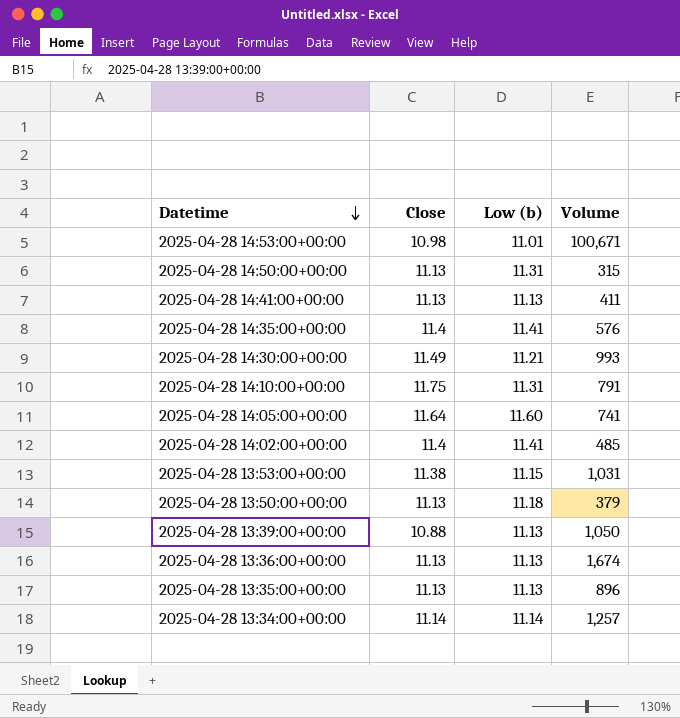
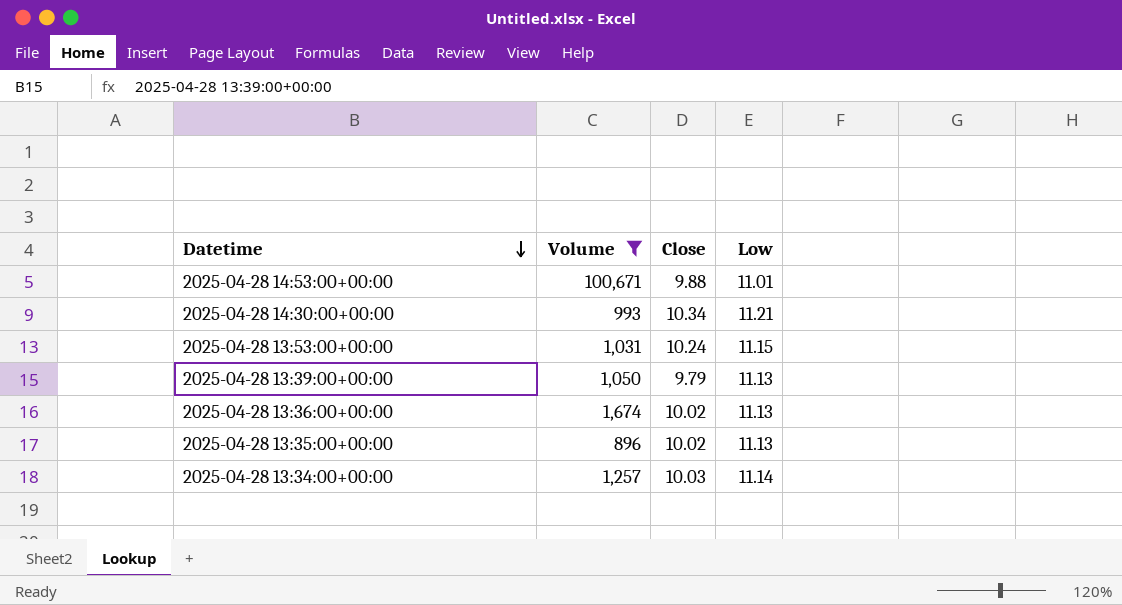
filter: none -> Volume >= 896
column Volume | position: 4 -> 2
column name: Low (b) -> Low
2025-04-28 14:53:00+00:00 | Close: 10.98 -> 9.88
2025-04-28 14:30:00+00:00 | Close: 11.49 -> 10.34
2025-04-28 13:53:00+00:00 | Close: 11.38 -> 10.24
2025-04-28 13:39:00+00:00 | Close: 10.88 -> 9.79
2025-04-28 13:36:00+00:00 | Close: 11.13 -> 10.02
2025-04-28 13:35:00+00:00 | Close: 11.13 -> 10.02
2025-04-28 13:34:00+00:00 | Close: 11.14 -> 10.03

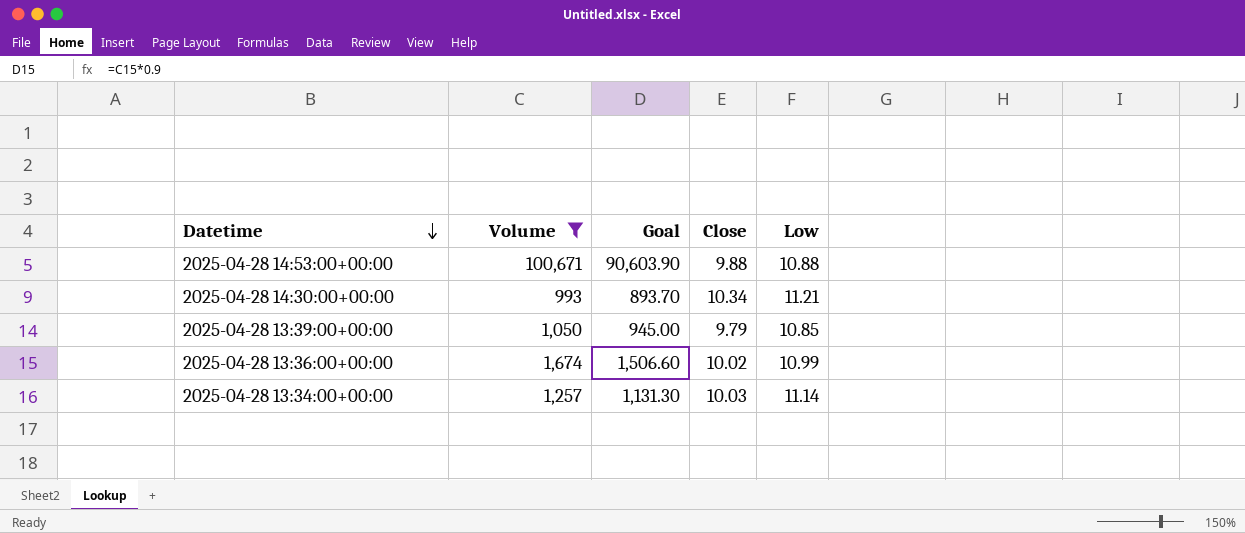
column Goal | formula: none -> [Volume] * 0.9
row 2025-04-28 13:53:00+00:00: 1,031 | 10.24 | 11.15 -> none
row 2025-04-28 13:35:00+00:00: 896 | 10.02 | 11.13 -> none
2025-04-28 14:53:00+00:00 | Low: 11.01 -> 10.88
2025-04-28 13:39:00+00:00 | Low: 11.13 -> 10.85
2025-04-28 13:36:00+00:00 | Low: 11.13 -> 10.99

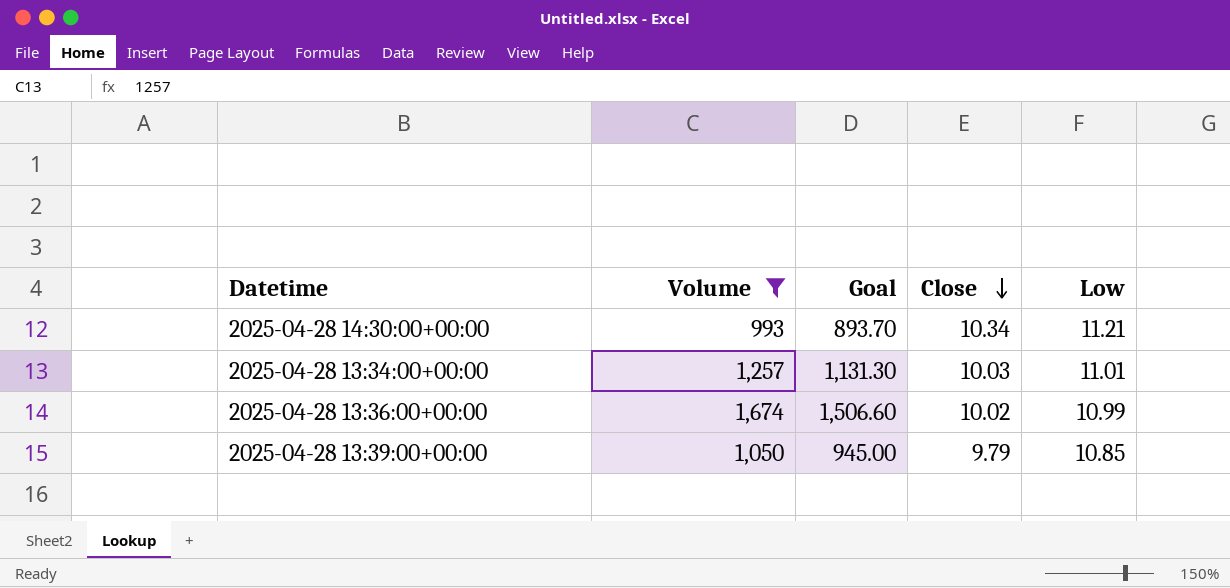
row order: Datetime descending -> Close descending
row 2025-04-28 14:53:00+00:00: 100,671 | 90,603.90 | 9.88 | 10.88 -> none
2025-04-28 13:34:00+00:00 | Low: 11.14 -> 11.01

